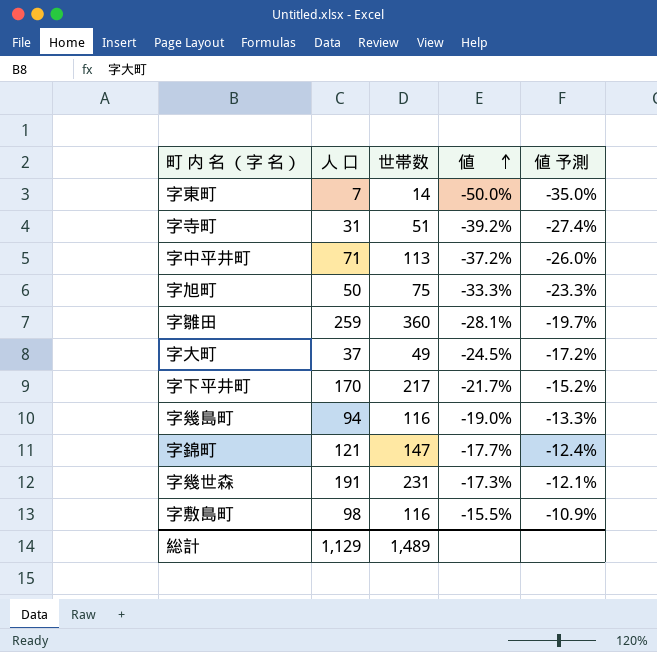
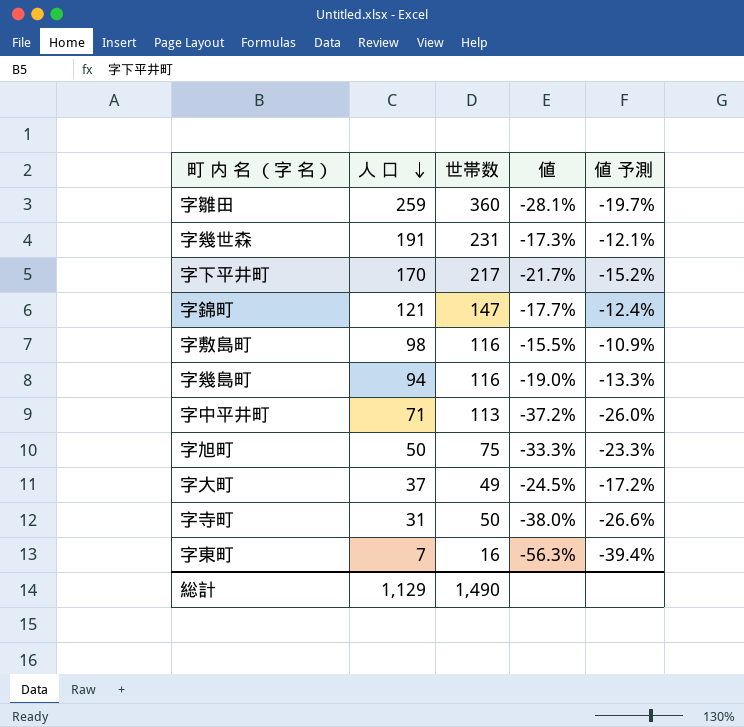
row order: 値 ascending -> 人 口 descending
字寺町 | 世帯数: 51 -> 50
字寺町 | 値: -39.2% -> -38.0%
字寺町 | 値 予測: -27.4% -> -26.6%
字東町 | 世帯数: 14 -> 16
字東町 | 値: -50.0% -> -56.3%
字東町 | 値 予測: -35.0% -> -39.4%
総計 | 世帯数: 1,489 -> 1,490

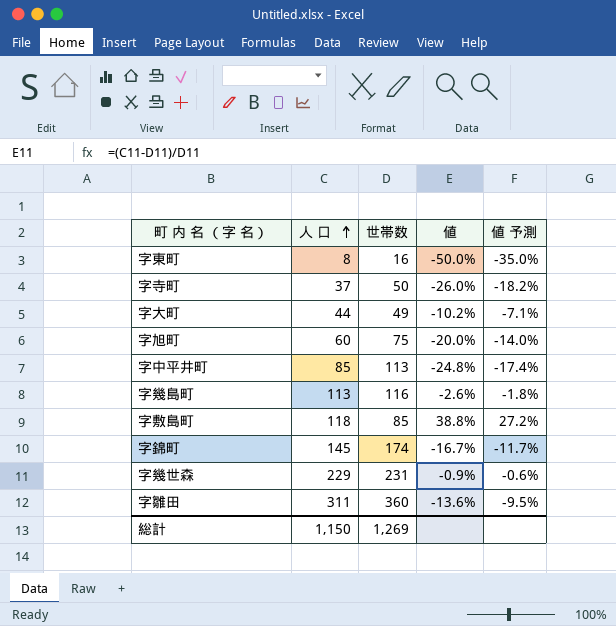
row order: 人 口 descending -> 人 口 ascending
row 字下平井町: 170 | 217 | -21.7% | -15.2% -> none
字東町 | 人 口: 7 -> 8
字東町 | 値: -56.3% -> -50.0%
字東町 | 値 予測: -39.4% -> -35.0%
字寺町 | 人 口: 31 -> 37
字寺町 | 値: -38.0% -> -26.0%
字寺町 | 値 予測: -26.6% -> -18.2%
字大町 | 人 口: 37 -> 44
字大町 | 値: -24.5% -> -10.2%
字大町 | 値 予測: -17.2% -> -7.1%
字旭町 | 人 口: 50 -> 60
字旭町 | 値: -33.3% -> -20.0%
字旭町 | 値 予測: -23.3% -> -14.0%
字中平井町 | 人 口: 71 -> 85
字中平井町 | 値: -37.2% -> -24.8%
字中平井町 | 値 予測: -26.0% -> -17.4%
字幾島町 | 人 口: 94 -> 113
字幾島町 | 値: -19.0% -> -2.6%
字幾島町 | 値 予測: -13.3% -> -1.8%
字敷島町 | 人 口: 98 -> 118
字敷島町 | 世帯数: 116 -> 85
字敷島町 | 値: -15.5% -> 38.8%
字敷島町 | 値 予測: -10.9% -> 27.2%
字錦町 | 人 口: 121 -> 145
字錦町 | 世帯数: 147 -> 174
字錦町 | 値: -17.7% -> -16.7%
字錦町 | 値 予測: -12.4% -> -11.7%
字幾世森 | 人 口: 191 -> 229
字幾世森 | 値: -17.3% -> -0.9%
字幾世森 | 値 予測: -12.1% -> -0.6%
字雛田 | 人 口: 259 -> 311
字雛田 | 値: -28.1% -> -13.6%
字雛田 | 値 予測: -19.7% -> -9.5%
総計 | 人 口: 1,129 -> 1,150
総計 | 世帯数: 1,490 -> 1,269

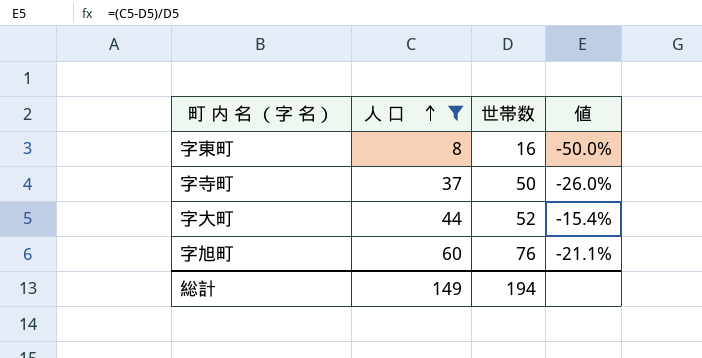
filter: none -> 人 口 <= 60
column 値 予測 | formula: [値] * 0.7 -> none
字大町 | 世帯数: 49 -> 52
字大町 | 値: -10.2% -> -15.4%
字旭町 | 世帯数: 75 -> 76
字旭町 | 値: -20.0% -> -21.1%
総計 | 人 口: 1,150 -> 149
総計 | 世帯数: 1,269 -> 194

